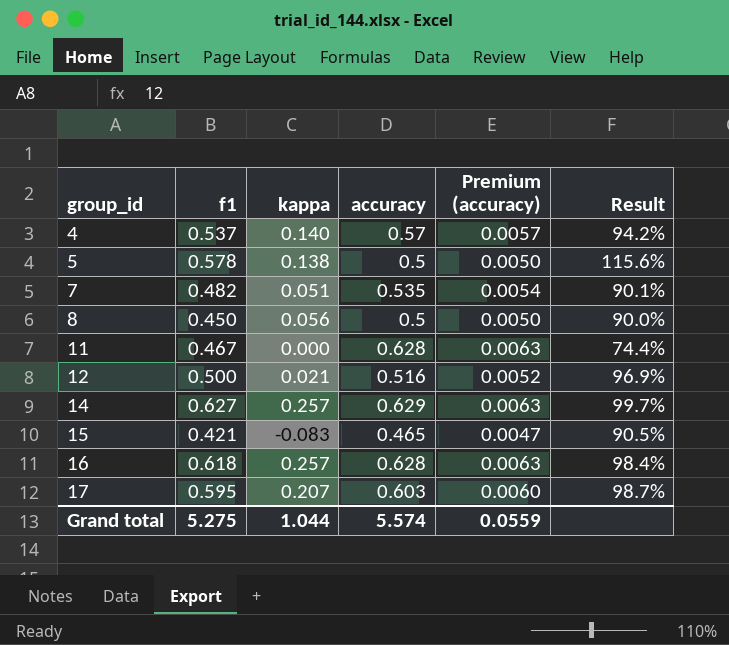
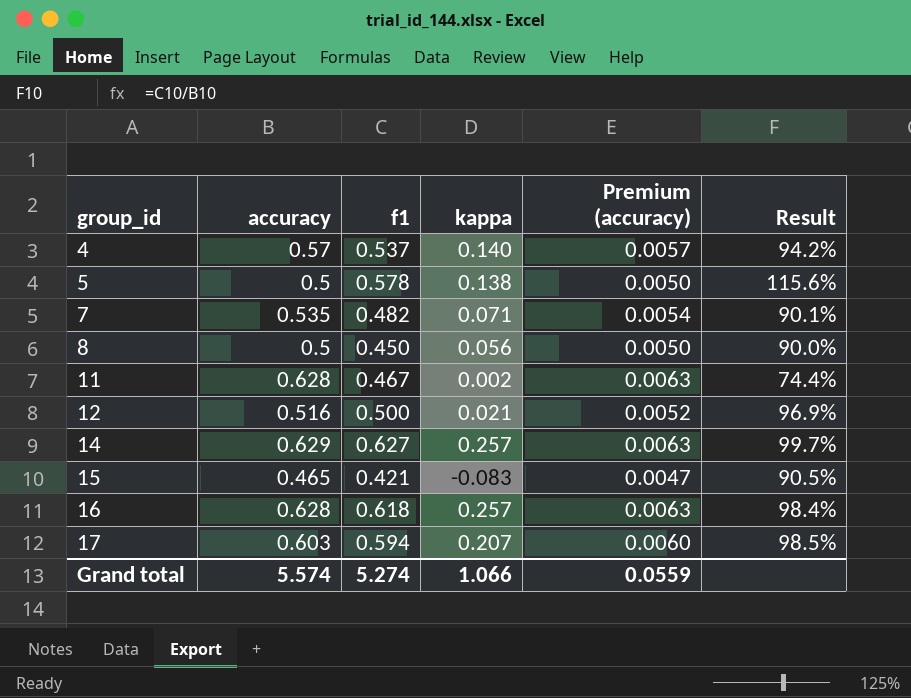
column accuracy | position: 4 -> 2
7 | kappa: 0.051 -> 0.071
11 | kappa: 0.000 -> 0.002
17 | f1: 0.595 -> 0.594
17 | Result: 98.7% -> 98.5%
Grand total | f1: 5.275 -> 5.274
Grand total | kappa: 1.044 -> 1.066

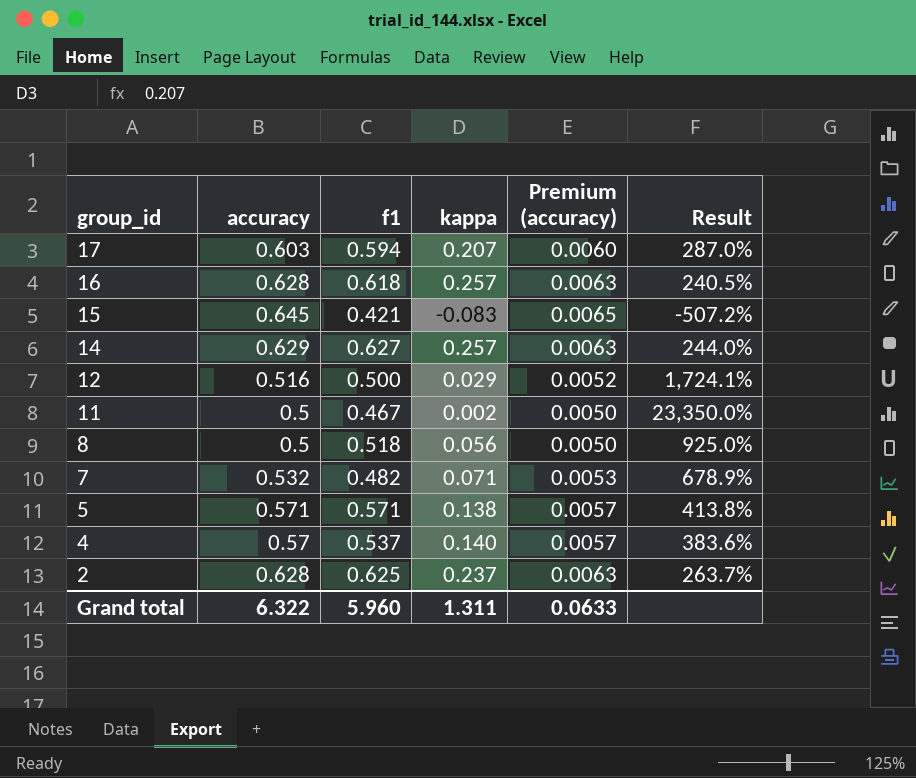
row order: group_id ascending -> group_id descending
column Result | formula: [f1] / [accuracy] -> [f1] / [kappa]
15 | accuracy: 0.465 -> 0.645
15 | Premium (accuracy): 0.0047 -> 0.0065
12 | kappa: 0.021 -> 0.029
11 | accuracy: 0.628 -> 0.5
11 | Premium (accuracy): 0.0063 -> 0.0050
8 | f1: 0.450 -> 0.518
7 | accuracy: 0.535 -> 0.532
7 | Premium (accuracy): 0.0054 -> 0.0053
5 | accuracy: 0.5 -> 0.571
5 | f1: 0.578 -> 0.571
5 | Premium (accuracy): 0.0050 -> 0.0057
row 2: none -> 0.628 | 0.625 | 0.237 | 0.0063 | 263.7%
Grand total | accuracy: 5.574 -> 6.322
Grand total | f1: 5.274 -> 5.960
Grand total | kappa: 1.066 -> 1.311
Grand total | Premium (accuracy): 0.0559 -> 0.0633

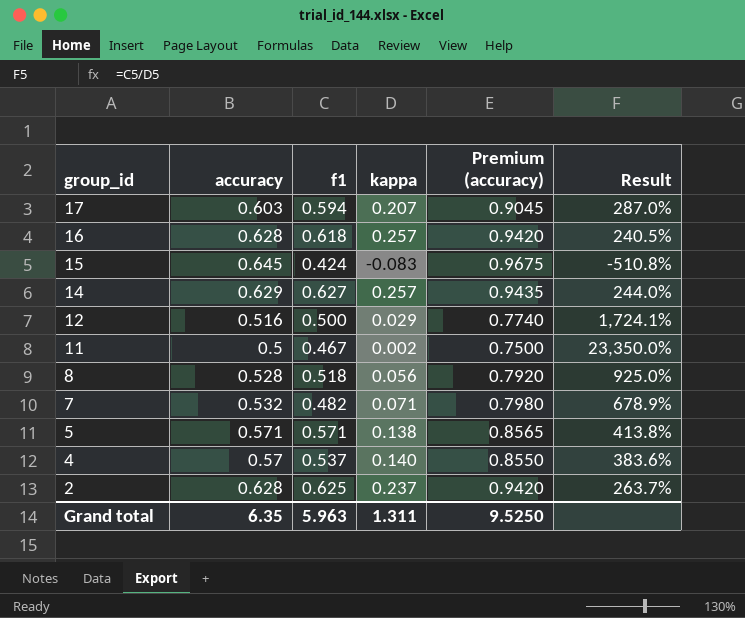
column Premium (accuracy) | formula: [accuracy] * 0.01 -> [accuracy] * 1.5
15 | f1: 0.421 -> 0.424
15 | Result: -507.2% -> -510.8%
8 | accuracy: 0.5 -> 0.528
Grand total | accuracy: 6.322 -> 6.35
Grand total | f1: 5.960 -> 5.963
Grand total | Premium (accuracy): 0.0633 -> 9.5250

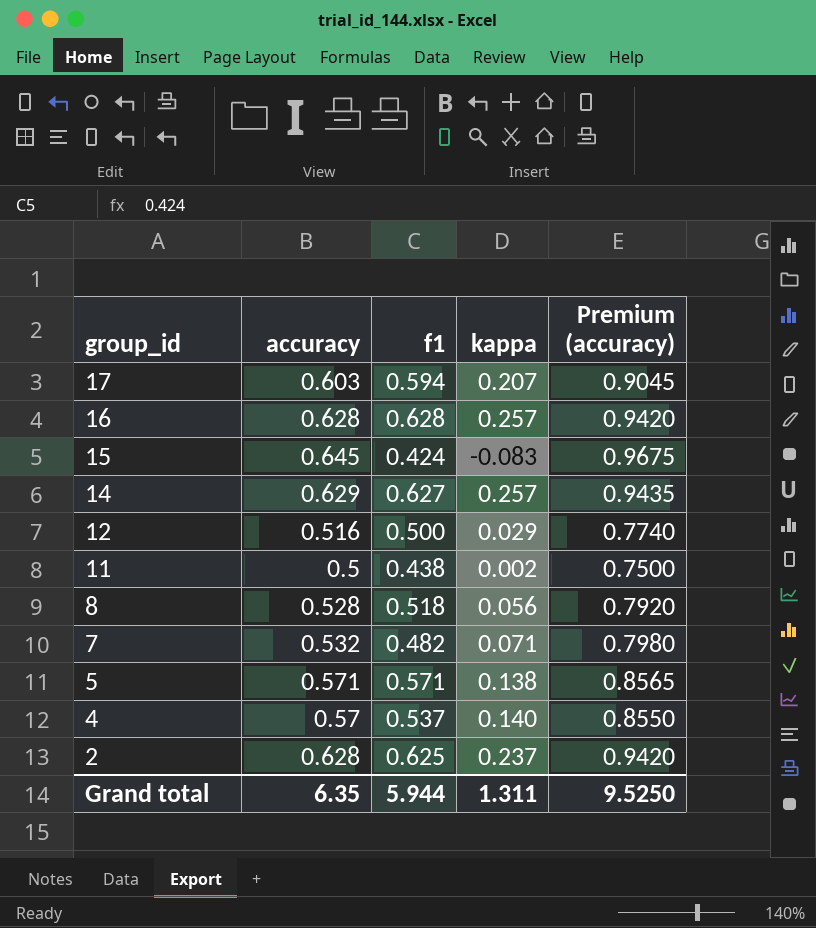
column Result | formula: [f1] / [kappa] -> none
16 | f1: 0.618 -> 0.628
11 | f1: 0.467 -> 0.438
Grand total | f1: 5.963 -> 5.944

